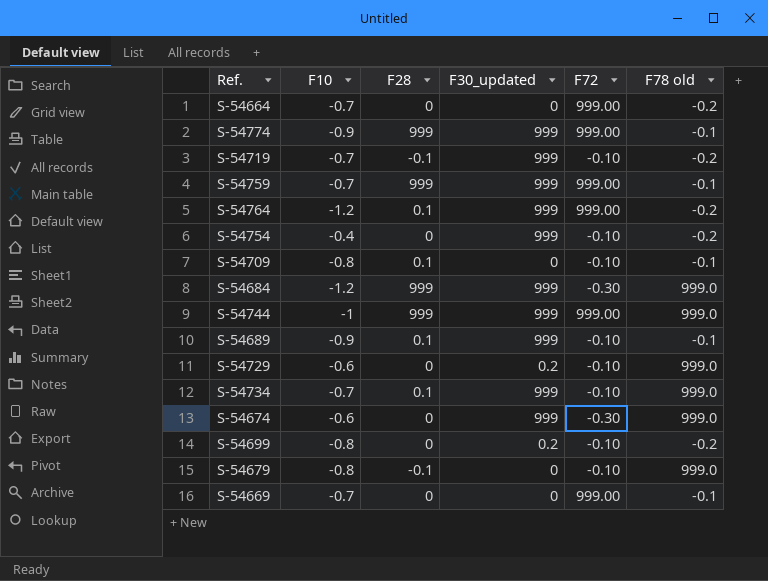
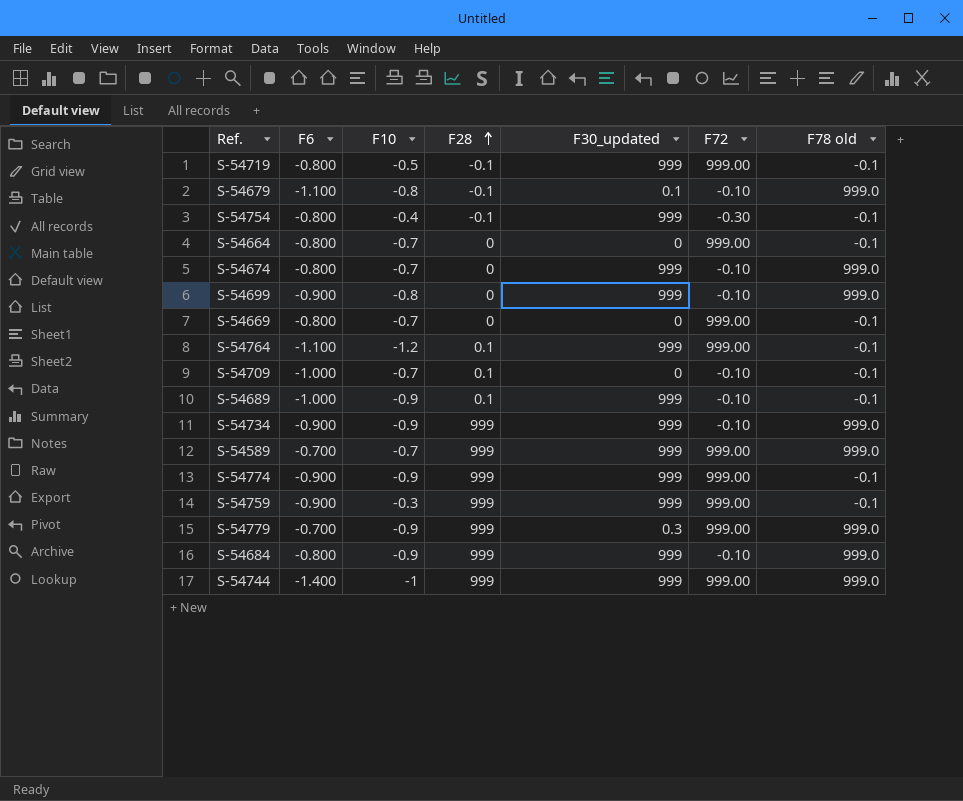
row order: none -> F28 ascending
column F6 | position: none -> 2
row S-54729: -0.6 | 0 | 0.2 | -0.10 | 999.0 -> none
S-54719 | F10: -0.7 -> -0.5
S-54719 | F72: -0.10 -> 999.00
S-54719 | F78 old: -0.2 -> -0.1
S-54679 | F30_updated: 0 -> 0.1
S-54754 | F28: 0 -> -0.1
S-54754 | F72: -0.10 -> -0.30
S-54754 | F78 old: -0.2 -> -0.1
S-54664 | F78 old: -0.2 -> -0.1
S-54674 | F10: -0.6 -> -0.7
S-54674 | F72: -0.30 -> -0.10
S-54699 | F30_updated: 0.2 -> 999
S-54699 | F78 old: -0.2 -> 999.0
S-54764 | F78 old: -0.2 -> -0.1
S-54709 | F10: -0.8 -> -0.7
S-54734 | F10: -0.7 -> -0.9
S-54734 | F28: 0.1 -> 999
row S-54589: none -> -0.700 | -0.7 | 999 | 999 | 999.00 | 999.0
S-54759 | F10: -0.7 -> -0.3
row S-54779: none -> -0.700 | -0.9 | 999 | 0.3 | 999.00 | 999.0
S-54684 | F10: -1.2 -> -0.9
S-54684 | F72: -0.30 -> -0.10

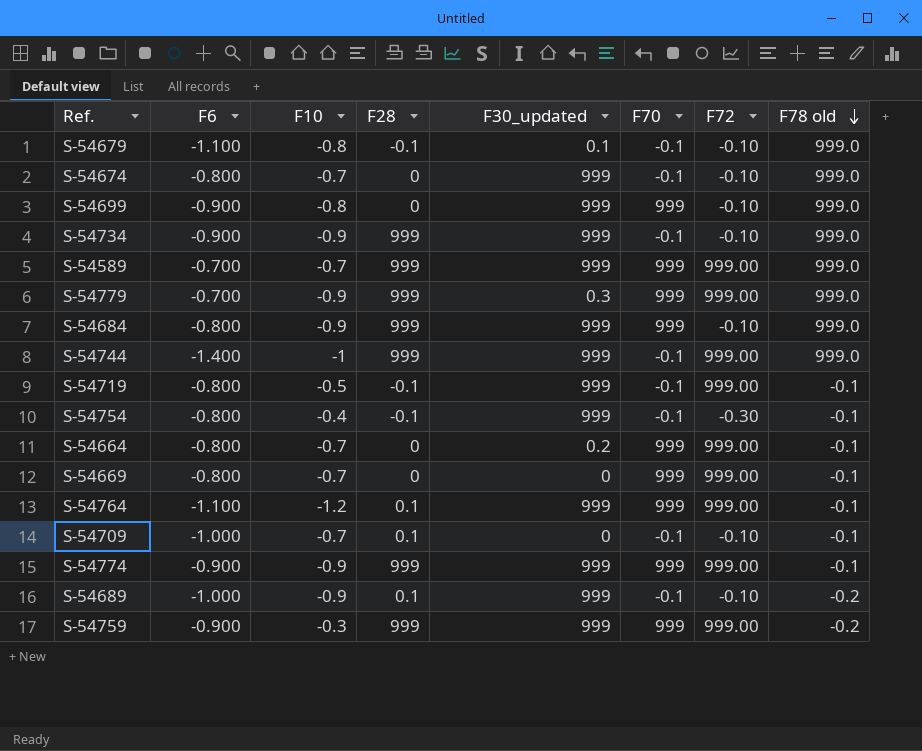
row order: F28 ascending -> F78 old descending
column F70 | position: none -> 6
S-54664 | F30_updated: 0 -> 0.2
S-54689 | F78 old: -0.1 -> -0.2
S-54759 | F78 old: -0.1 -> -0.2

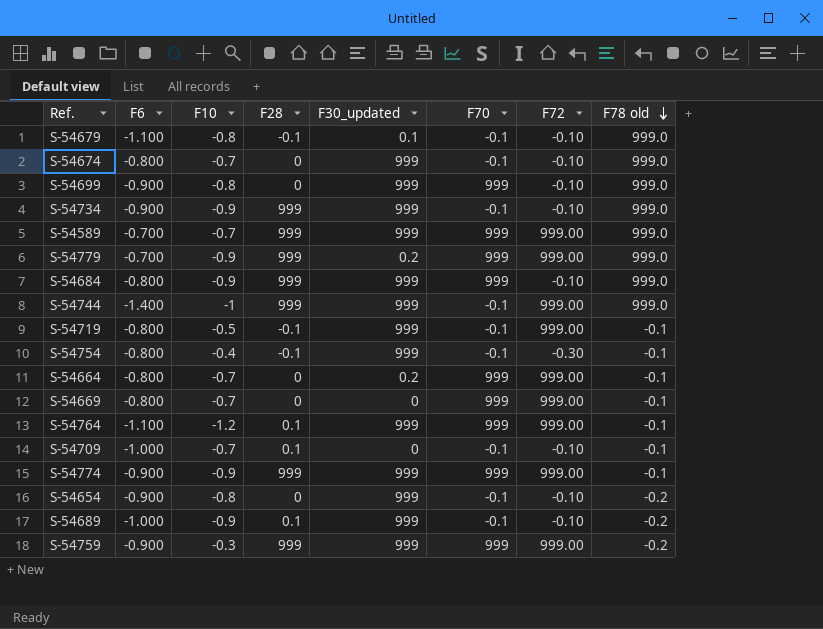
S-54779 | F30_updated: 0.3 -> 0.2
row S-54654: none -> -0.900 | -0.8 | 0 | 999 | -0.1 | -0.10 | -0.2

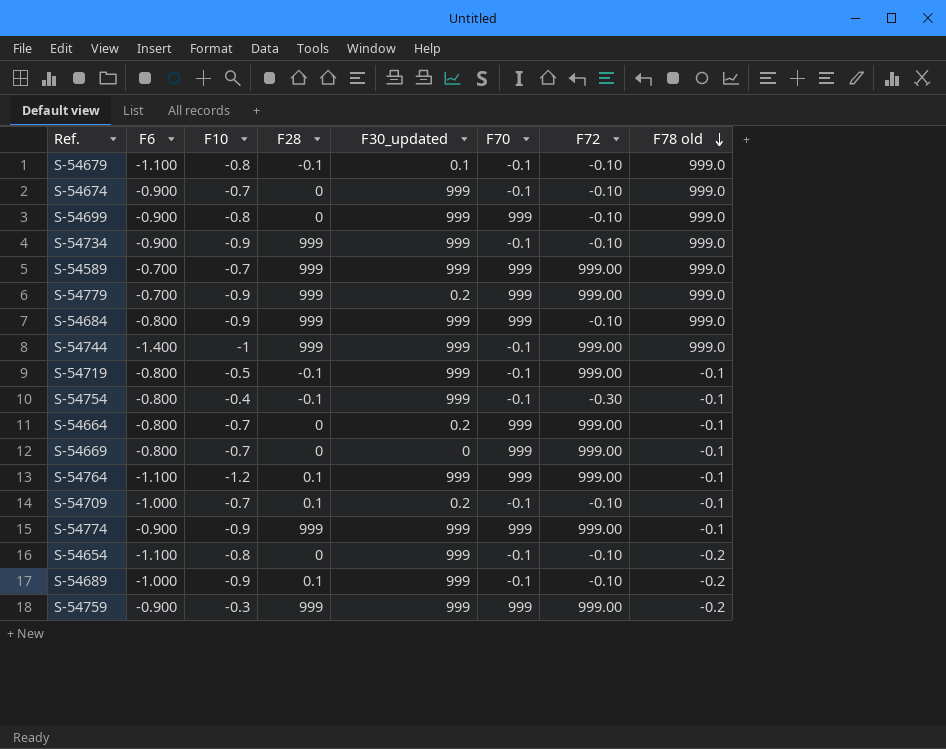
S-54674 | F6: -0.800 -> -0.900
S-54709 | F30_updated: 0 -> 0.2
S-54654 | F6: -0.900 -> -1.100

